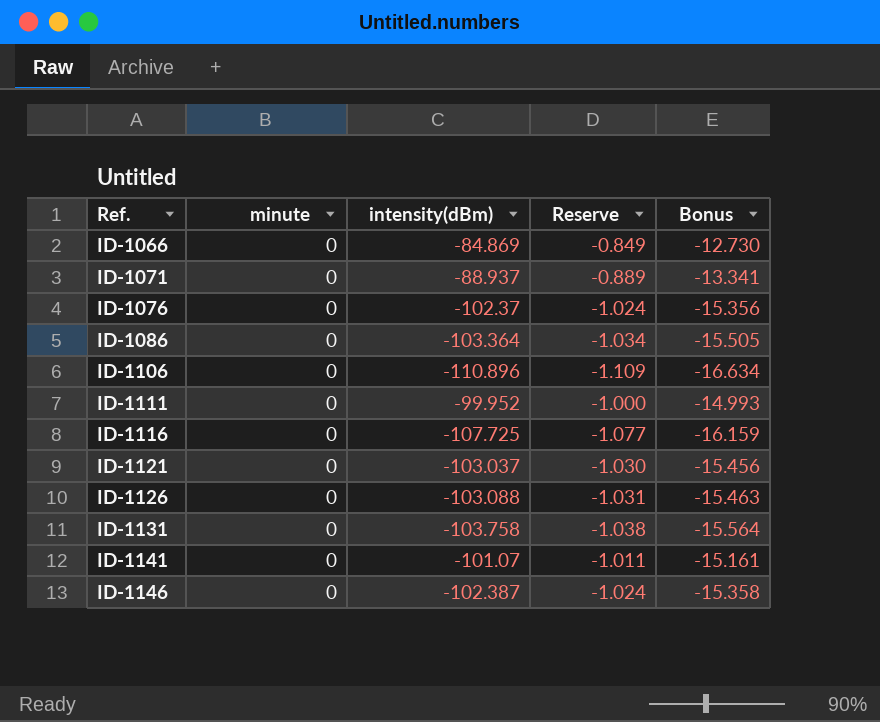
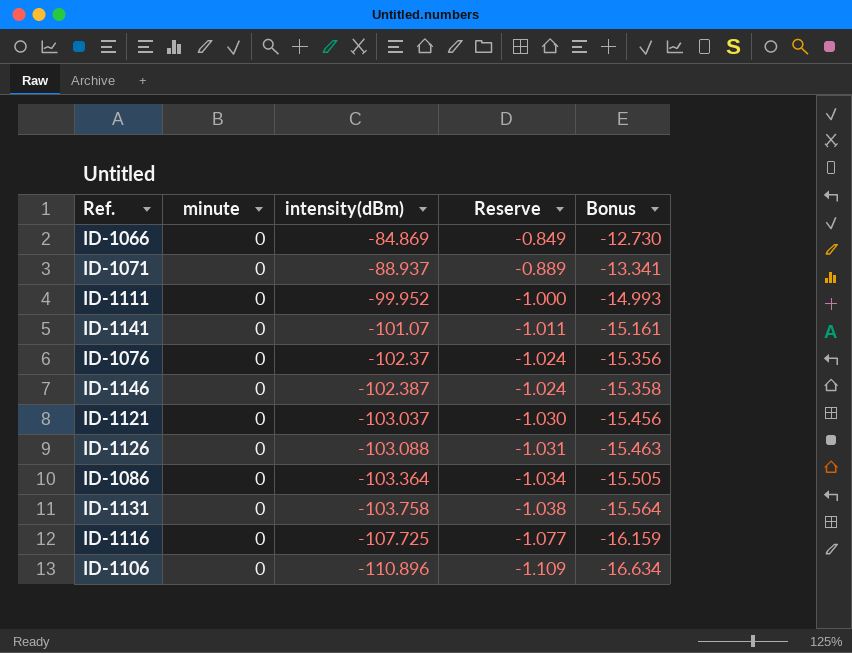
row order: Ref. ascending -> intensity(dBm) descending

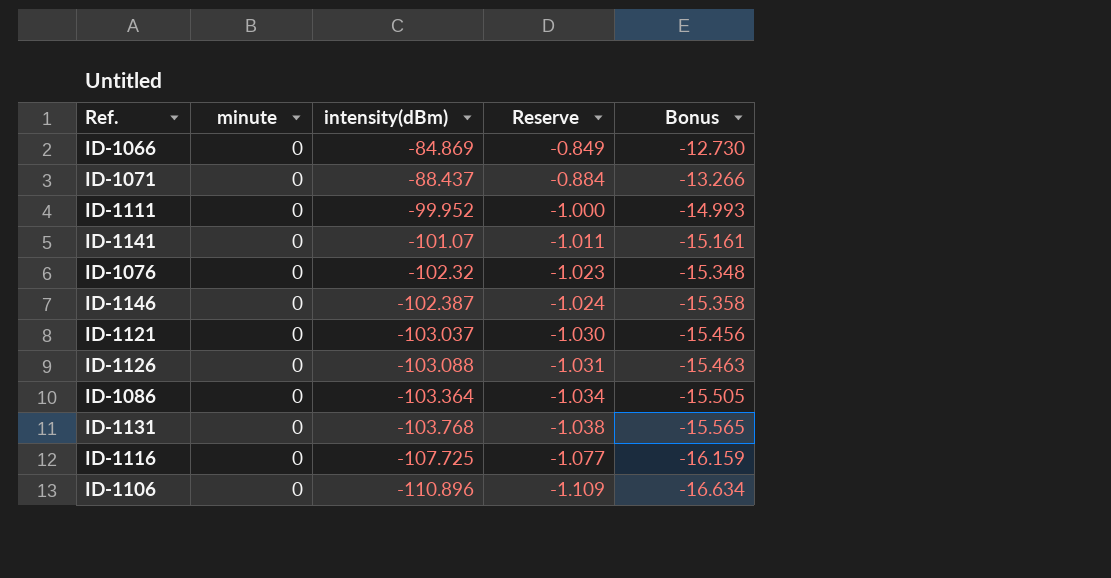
ID-1071 | intensity(dBm): -88.937 -> -88.437
ID-1071 | Reserve: -0.889 -> -0.884
ID-1071 | Bonus: -13.341 -> -13.266
ID-1076 | intensity(dBm): -102.37 -> -102.32
ID-1076 | Reserve: -1.024 -> -1.023
ID-1076 | Bonus: -15.356 -> -15.348
ID-1131 | intensity(dBm): -103.758 -> -103.768
ID-1131 | Bonus: -15.564 -> -15.565

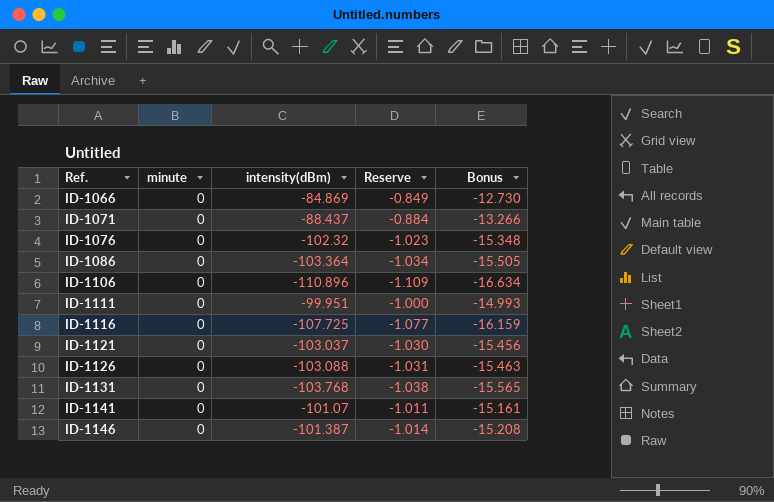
row order: intensity(dBm) descending -> Ref. ascending
ID-1111 | intensity(dBm): -99.952 -> -99.951
ID-1146 | intensity(dBm): -102.387 -> -101.387
ID-1146 | Reserve: -1.024 -> -1.014
ID-1146 | Bonus: -15.358 -> -15.208

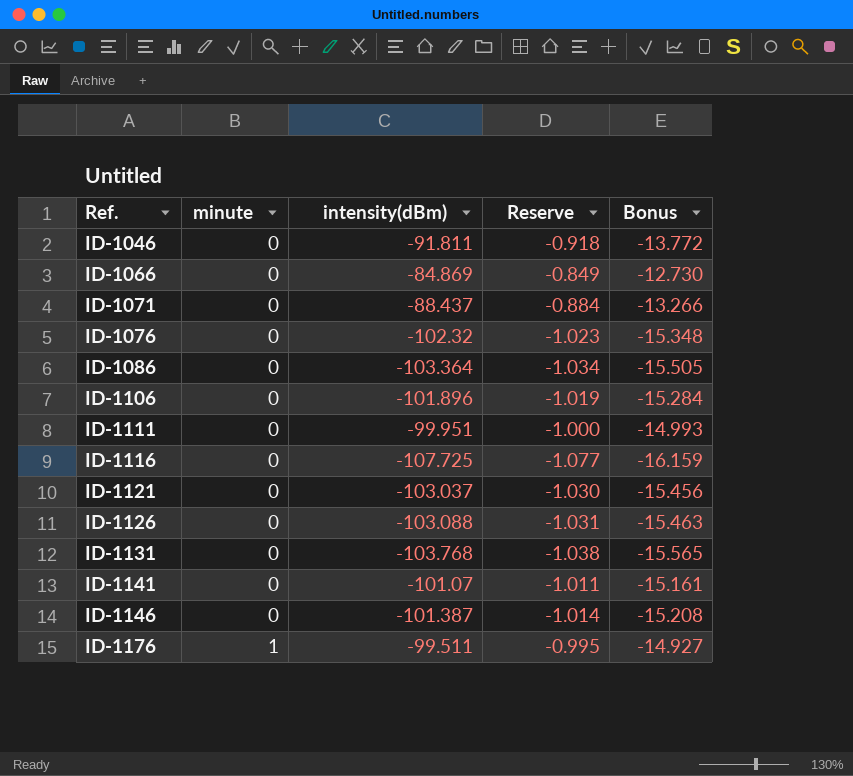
row ID-1046: none -> 0 | -91.811 | -0.918 | -13.772
ID-1106 | intensity(dBm): -110.896 -> -101.896
ID-1106 | Reserve: -1.109 -> -1.019
ID-1106 | Bonus: -16.634 -> -15.284
row ID-1176: none -> 1 | -99.511 | -0.995 | -14.927

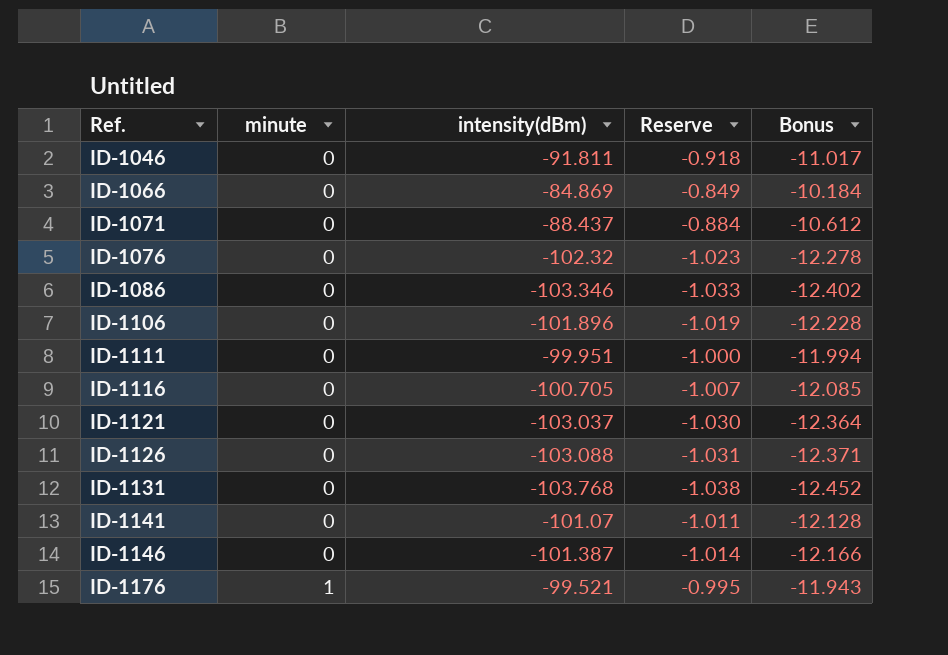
column Bonus | formula: [intensity(dBm)] * 0.15 -> [intensity(dBm)] * 0.12
ID-1086 | intensity(dBm): -103.364 -> -103.346
ID-1086 | Reserve: -1.034 -> -1.033
ID-1116 | intensity(dBm): -107.725 -> -100.705
ID-1116 | Reserve: -1.077 -> -1.007
ID-1176 | intensity(dBm): -99.511 -> -99.521

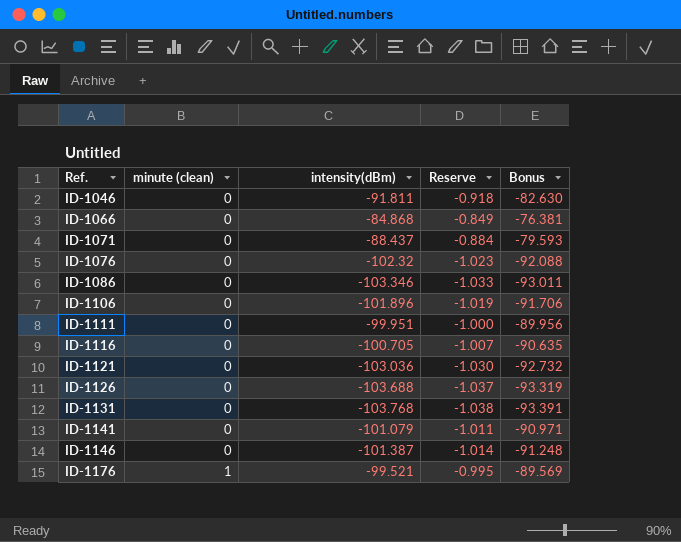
column name: minute -> minute (clean)
column Bonus | formula: [intensity(dBm)] * 0.12 -> [intensity(dBm)] * 0.9
ID-1066 | intensity(dBm): -84.869 -> -84.868
ID-1121 | intensity(dBm): -103.037 -> -103.036
ID-1126 | intensity(dBm): -103.088 -> -103.688
ID-1126 | Reserve: -1.031 -> -1.037
ID-1141 | intensity(dBm): -101.07 -> -101.079

